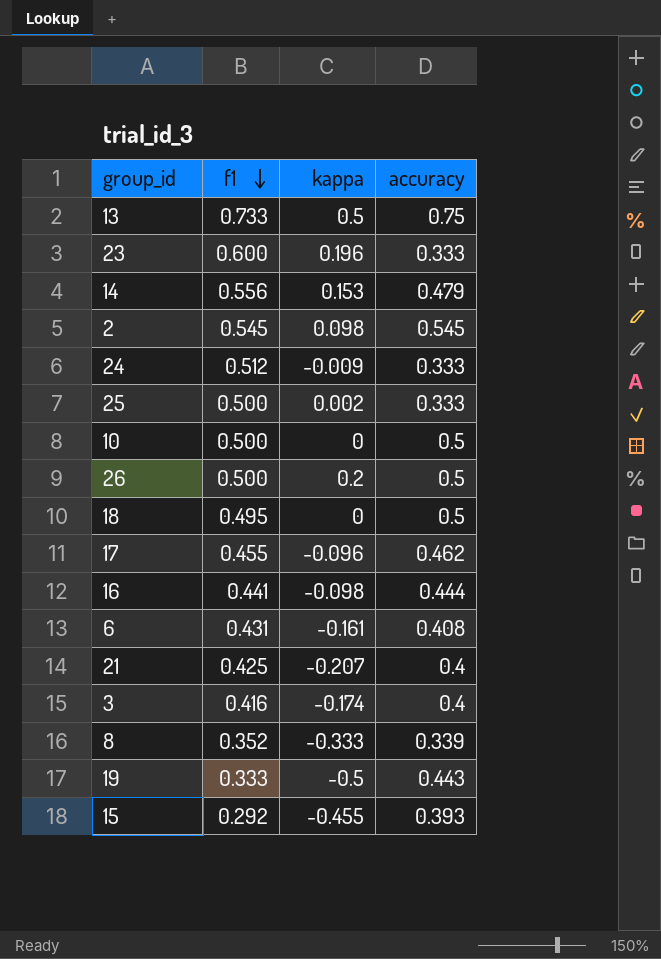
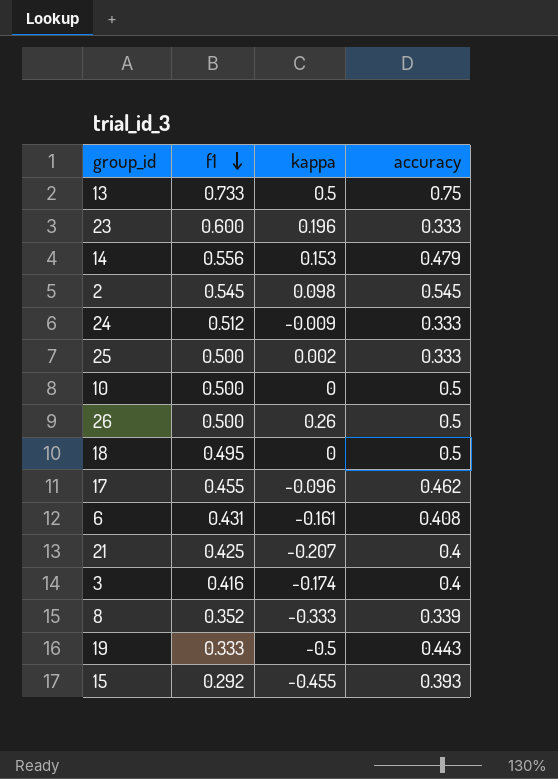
row 16: 0.441 | -0.098 | 0.444 -> none
26 | kappa: 0.2 -> 0.26

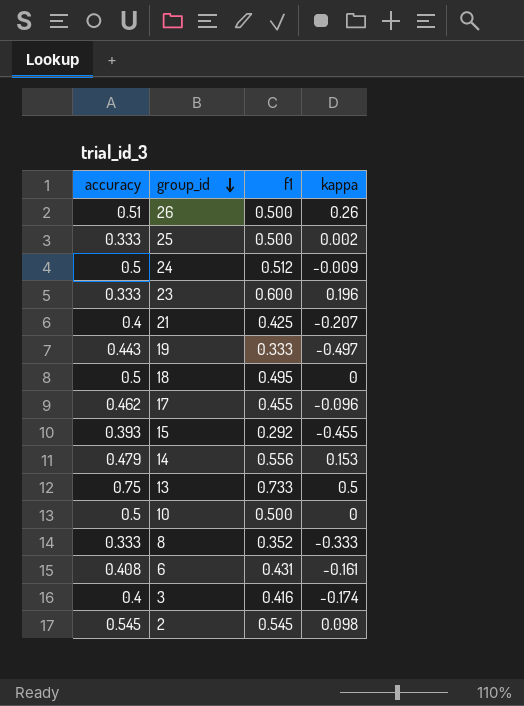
row order: f1 descending -> group_id descending
column accuracy | position: 4 -> 1
26 | accuracy: 0.5 -> 0.51
24 | accuracy: 0.333 -> 0.5
19 | kappa: -0.5 -> -0.497
8 | accuracy: 0.339 -> 0.333

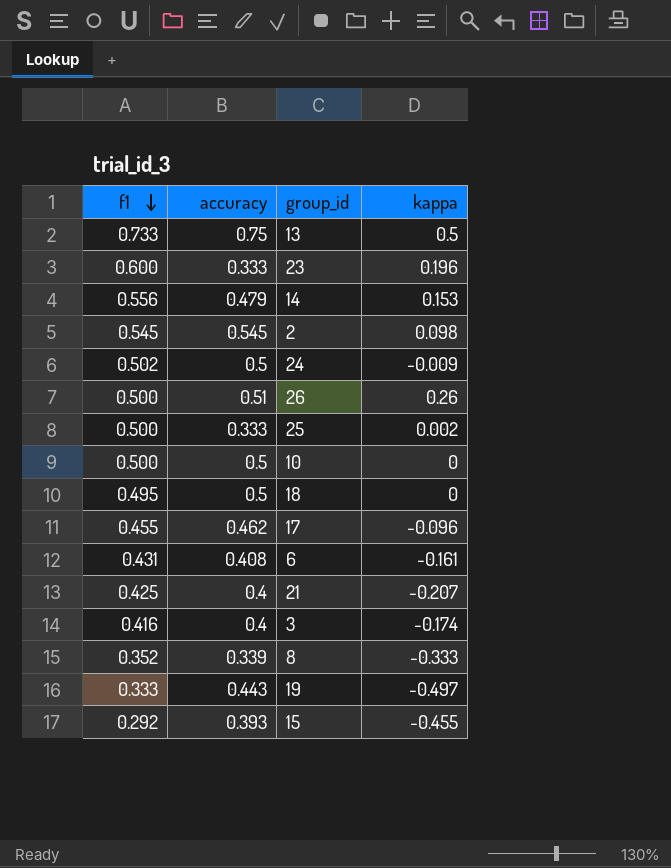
row order: group_id descending -> f1 descending
column f1 | position: 3 -> 1
24 | f1: 0.512 -> 0.502
8 | accuracy: 0.333 -> 0.339

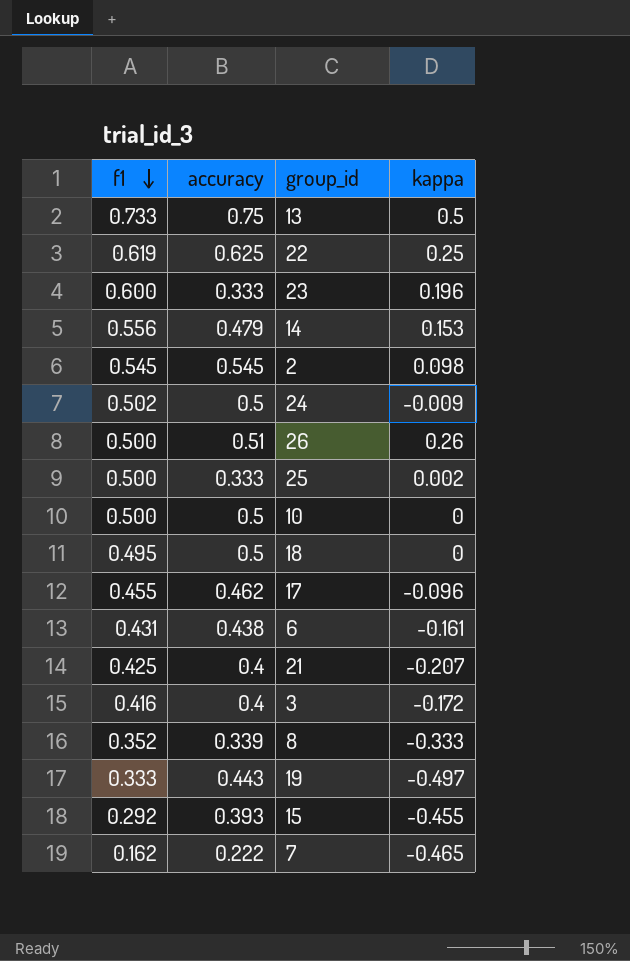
row 22: none -> 0.619 | 0.625 | 0.25
6 | accuracy: 0.408 -> 0.438
3 | kappa: -0.174 -> -0.172
row 7: none -> 0.162 | 0.222 | -0.465

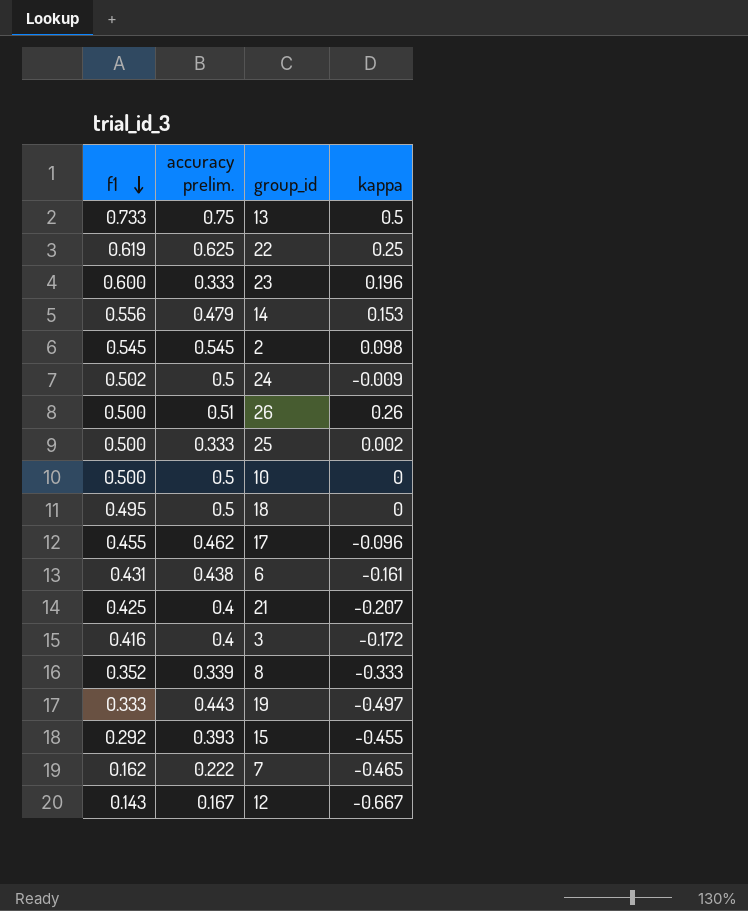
column name: accuracy -> accuracy prelim.
row 12: none -> 0.143 | 0.167 | -0.667

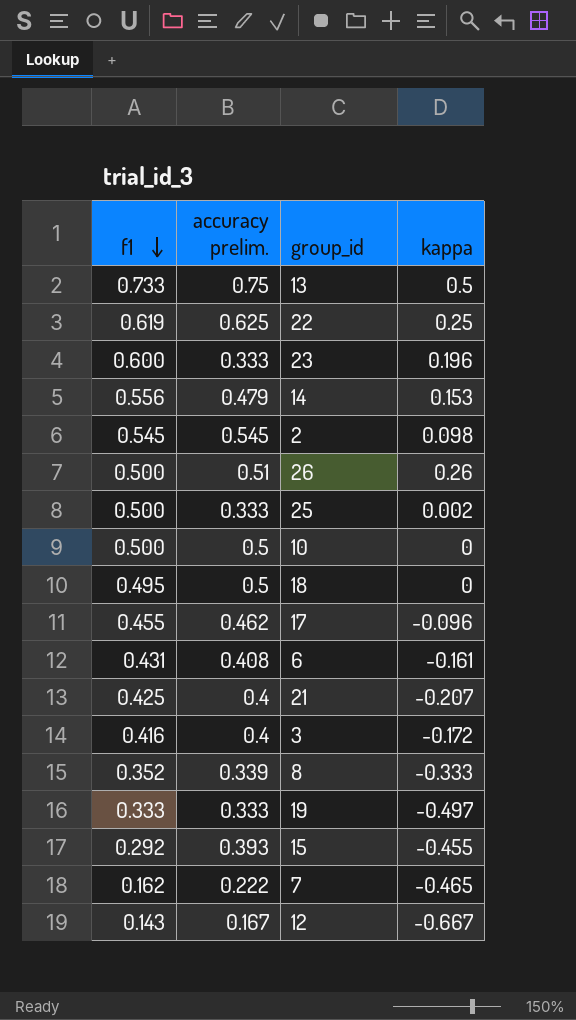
row 24: 0.502 | 0.5 | -0.009 -> none
6 | accuracy prelim.: 0.438 -> 0.408
19 | accuracy prelim.: 0.443 -> 0.333

